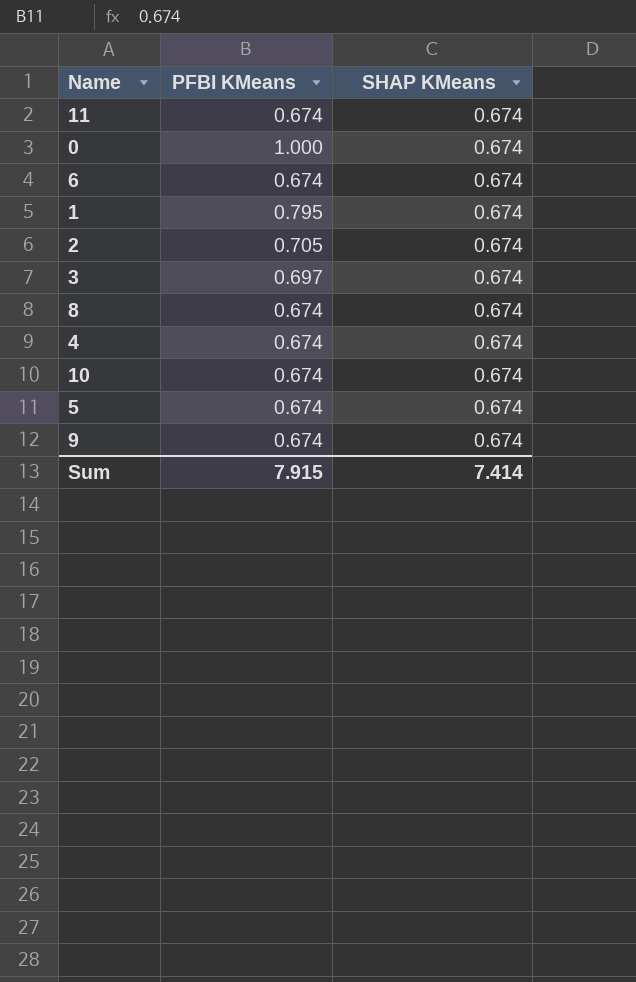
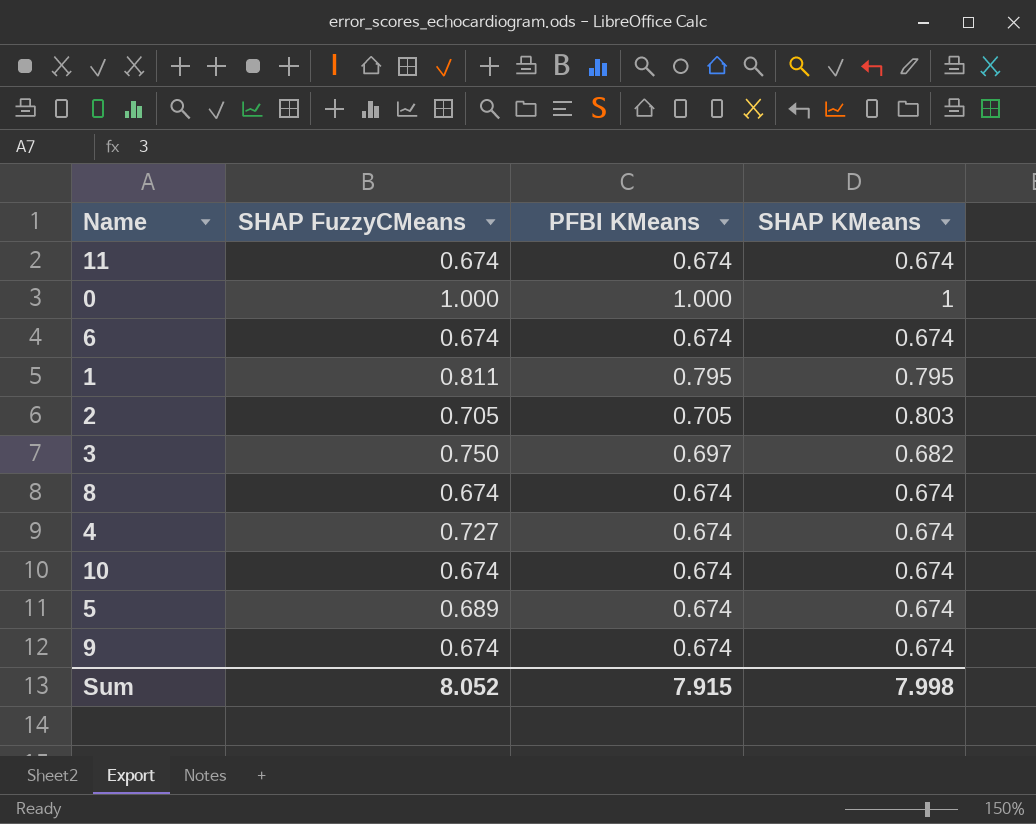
column SHAP FuzzyCMeans | position: none -> 2
0 | SHAP KMeans: 0.674 -> 1
1 | SHAP KMeans: 0.674 -> 0.795
2 | SHAP KMeans: 0.674 -> 0.803
3 | SHAP KMeans: 0.674 -> 0.682
Sum | SHAP KMeans: 7.414 -> 7.998

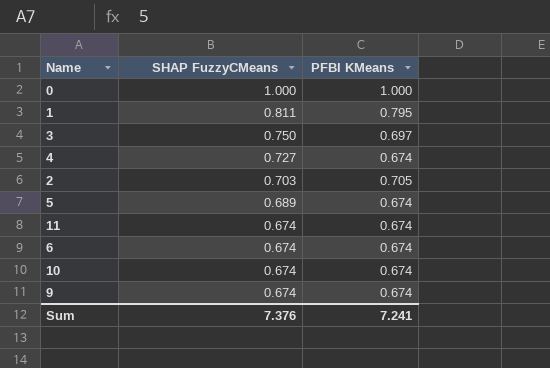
row order: none -> SHAP FuzzyCMeans descending
column SHAP KMeans | position: 4 -> none
row 8: 0.674 | 0.674 | 0.674 -> none
2 | SHAP FuzzyCMeans: 0.705 -> 0.703
Sum | SHAP FuzzyCMeans: 8.052 -> 7.376
Sum | PFBI KMeans: 7.915 -> 7.241

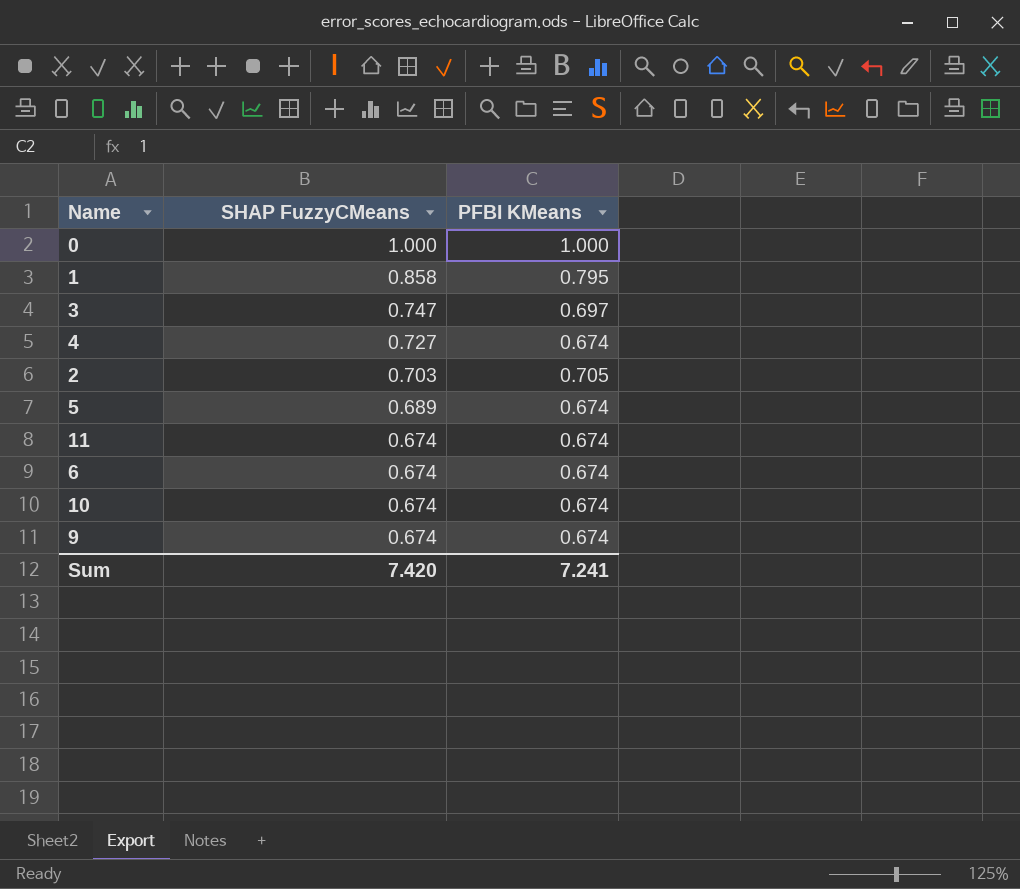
1 | SHAP FuzzyCMeans: 0.811 -> 0.858
3 | SHAP FuzzyCMeans: 0.750 -> 0.747
Sum | SHAP FuzzyCMeans: 7.376 -> 7.420

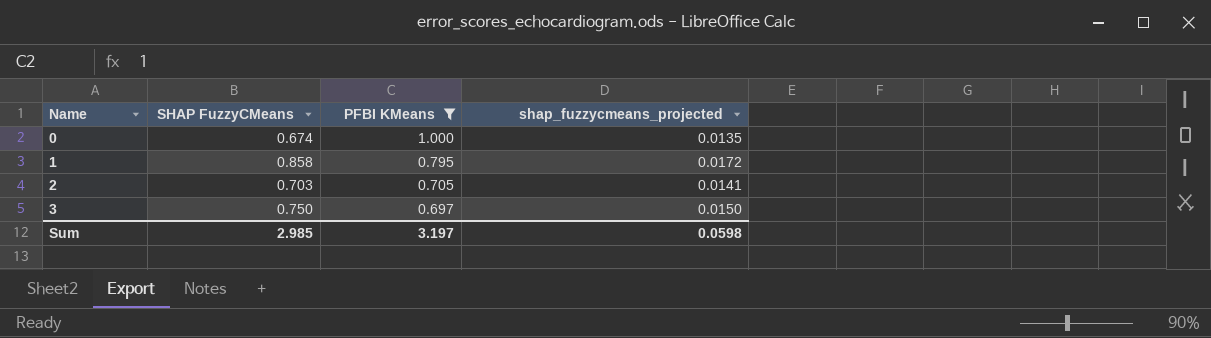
filter: none -> PFBI KMeans != 0.674
row order: SHAP FuzzyCMeans descending -> Name ascending
column shap_fuzzycmeans_projected | formula: none -> [SHAP FuzzyCMeans] * 0.02
0 | SHAP FuzzyCMeans: 1.000 -> 0.674
3 | SHAP FuzzyCMeans: 0.747 -> 0.750
Sum | SHAP FuzzyCMeans: 7.420 -> 2.985
Sum | PFBI KMeans: 7.241 -> 3.197

